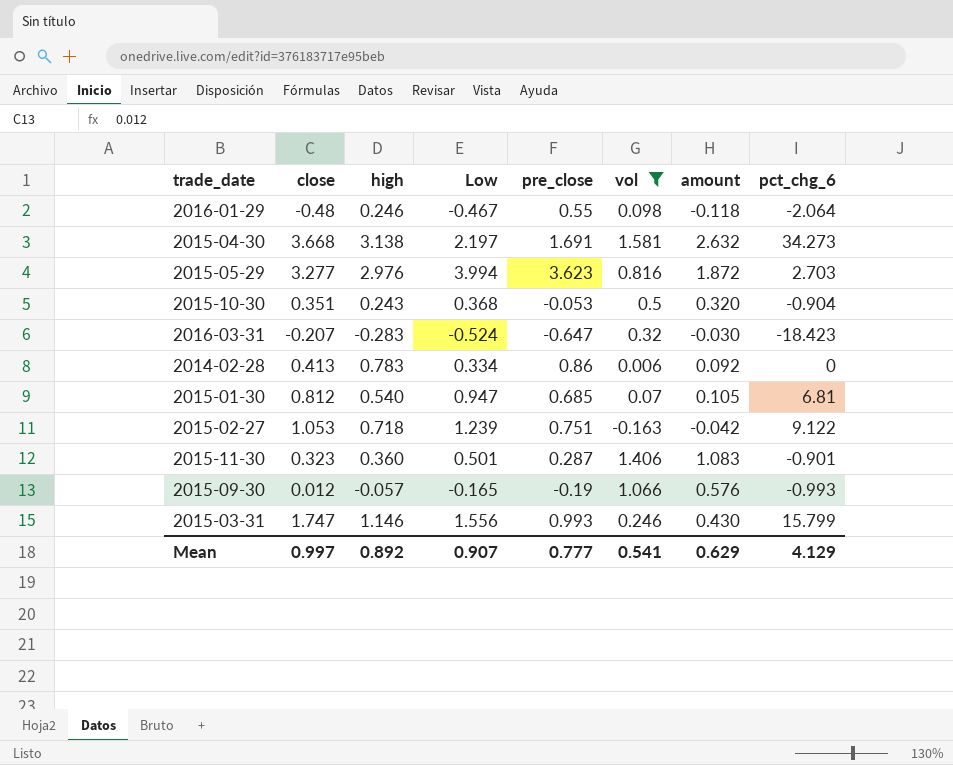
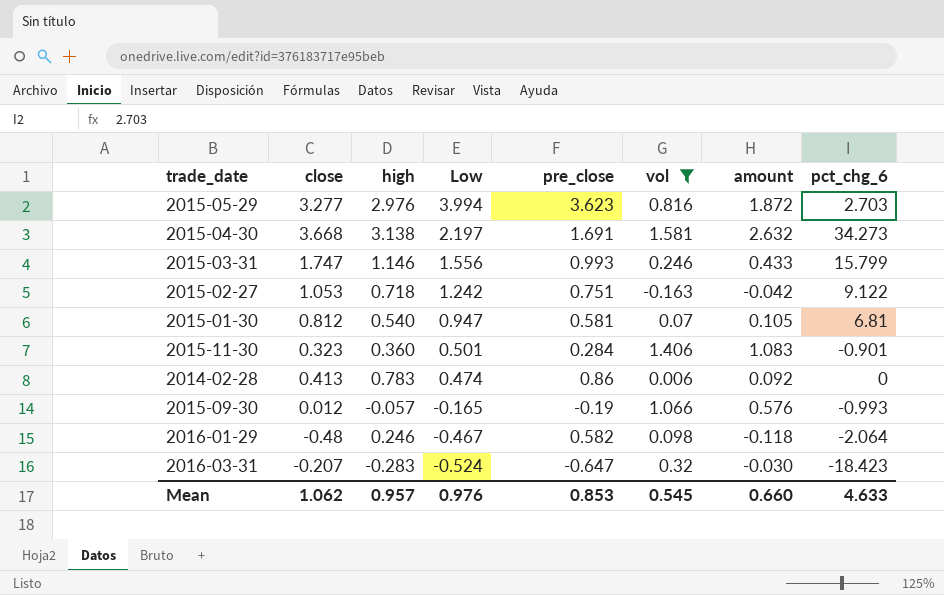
row order: none -> Low descending
row 2015-10-30: 0.351 | 0.243 | 0.368 | -0.053 | 0.5 | 0.320 | -0.904 -> none
2015-03-31 | amount: 0.430 -> 0.433
2015-02-27 | Low: 1.239 -> 1.242
2015-01-30 | pre_close: 0.685 -> 0.581
2015-11-30 | pre_close: 0.287 -> 0.284
2014-02-28 | Low: 0.334 -> 0.474
2016-01-29 | pre_close: 0.55 -> 0.582
Mean | close: 0.997 -> 1.062
Mean | high: 0.892 -> 0.957
Mean | Low: 0.907 -> 0.976
Mean | pre_close: 0.777 -> 0.853
Mean | vol: 0.541 -> 0.545
Mean | amount: 0.629 -> 0.660
Mean | pct_chg_6: 4.129 -> 4.633

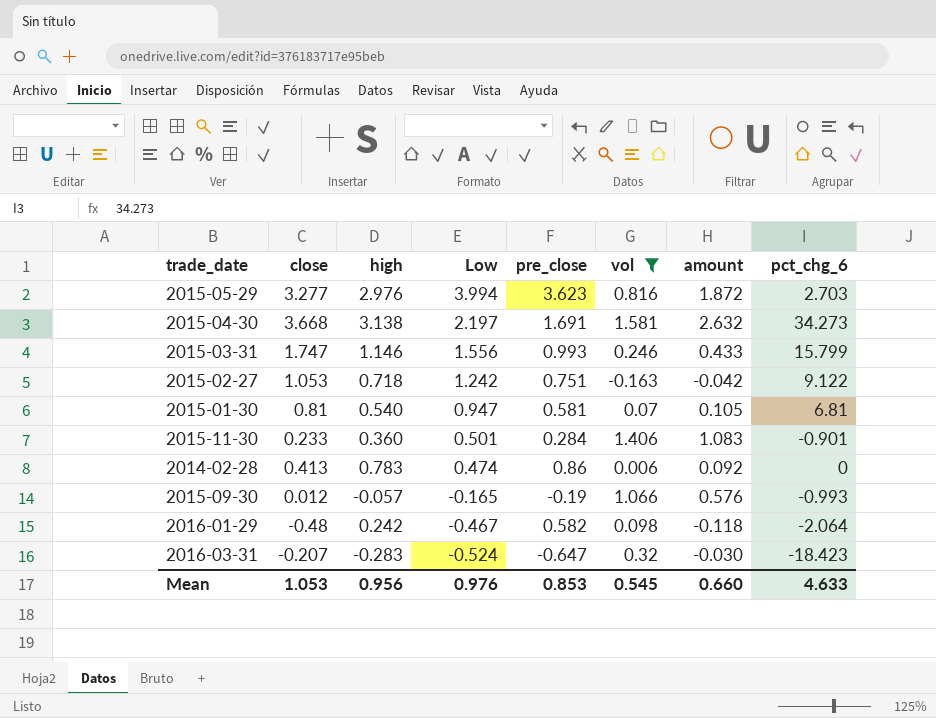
2015-01-30 | close: 0.812 -> 0.81
2015-11-30 | close: 0.323 -> 0.233
2016-01-29 | high: 0.246 -> 0.242
Mean | close: 1.062 -> 1.053
Mean | high: 0.957 -> 0.956

